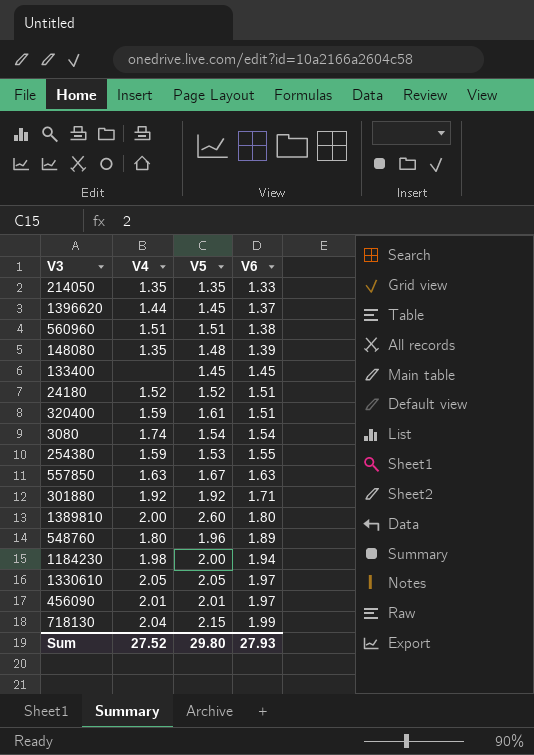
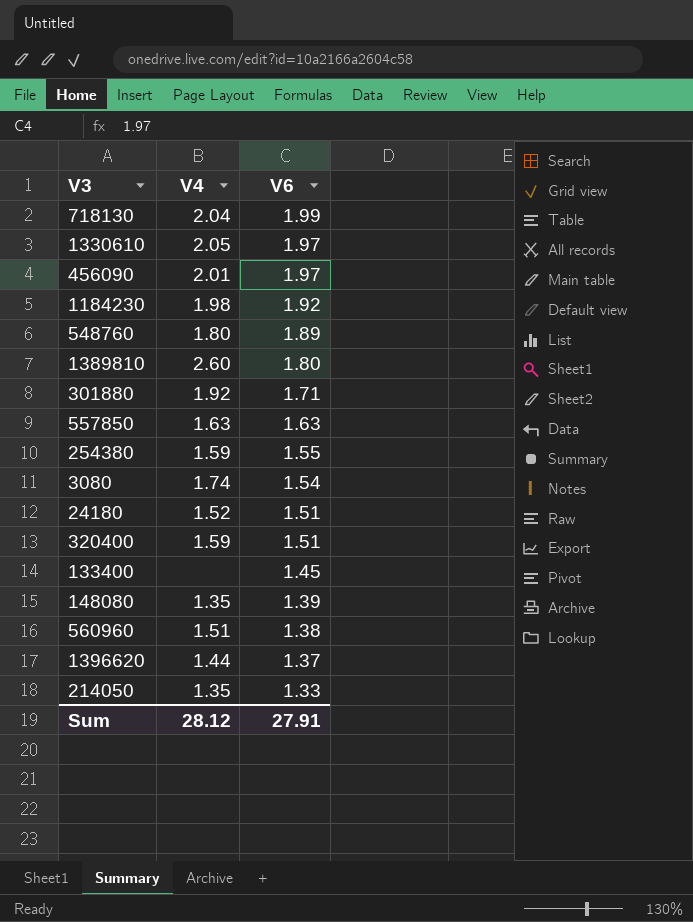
row order: V6 ascending -> V6 descending
column V5 | position: 3 -> none
1184230 | V6: 1.94 -> 1.92
1389810 | V4: 2.00 -> 2.60
Sum | V4: 27.52 -> 28.12
Sum | V6: 27.93 -> 27.91

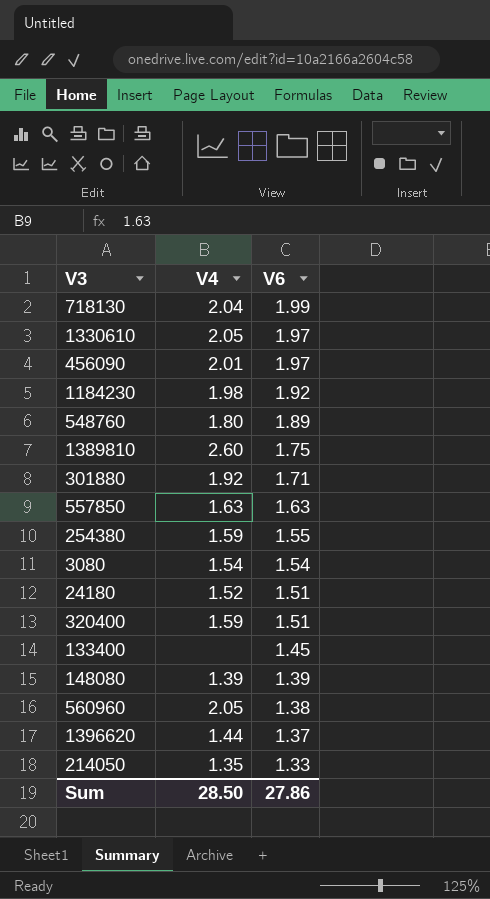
1389810 | V6: 1.80 -> 1.75
3080 | V4: 1.74 -> 1.54
148080 | V4: 1.35 -> 1.39
560960 | V4: 1.51 -> 2.05
Sum | V4: 28.12 -> 28.50
Sum | V6: 27.91 -> 27.86

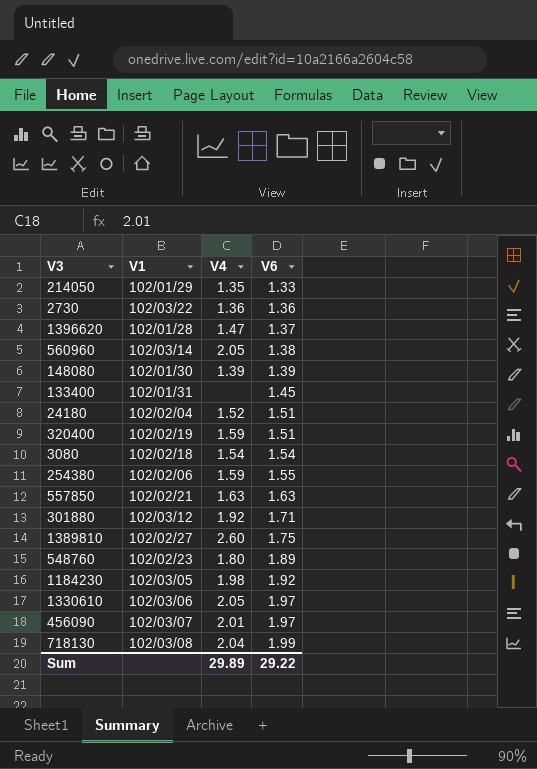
row order: V6 descending -> V6 ascending
column V1 | position: none -> 2
row 2730: none -> 102/03/22 | 1.36 | 1.36
1396620 | V4: 1.44 -> 1.47
Sum | V4: 28.50 -> 29.89
Sum | V6: 27.86 -> 29.22

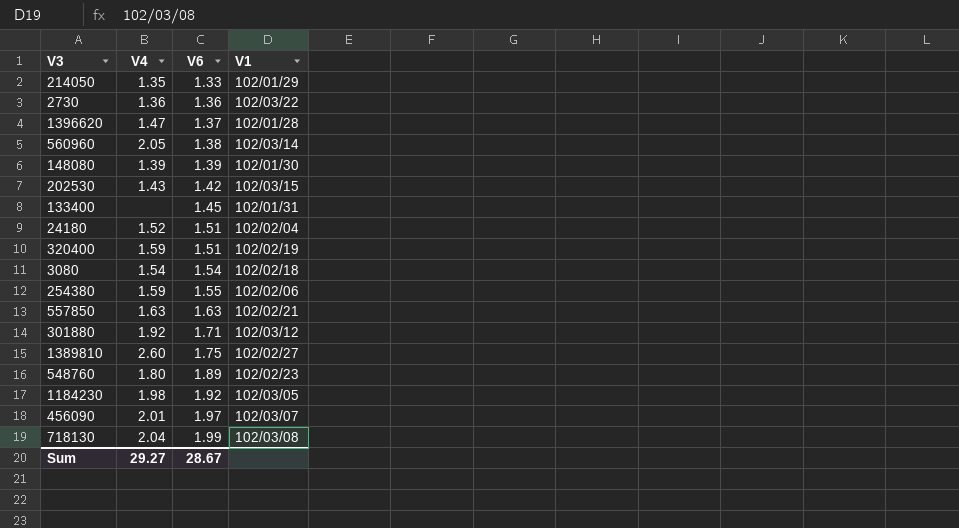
column V1 | position: 2 -> 4
row 1330610: 102/03/06 | 2.05 | 1.97 -> none
row 202530: none -> 1.43 | 1.42 | 102/03/15
Sum | V4: 29.89 -> 29.27
Sum | V6: 29.22 -> 28.67

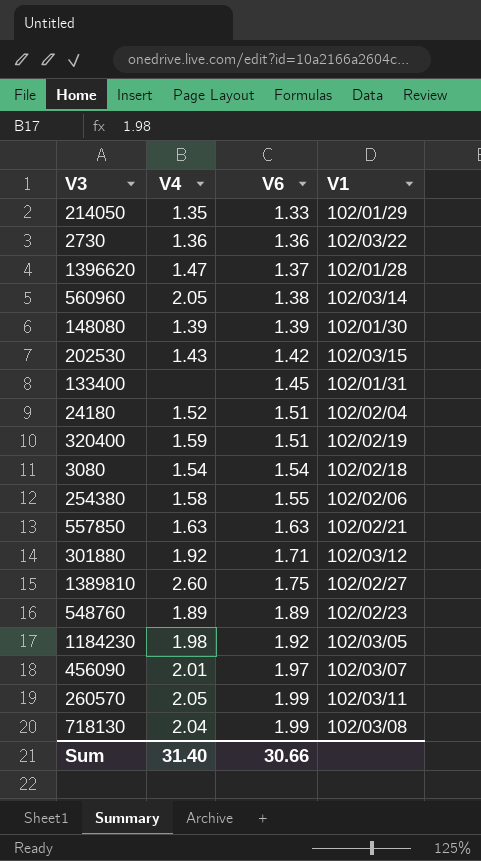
254380 | V4: 1.59 -> 1.58
548760 | V4: 1.80 -> 1.89
row 260570: none -> 2.05 | 1.99 | 102/03/11
Sum | V4: 29.27 -> 31.40
Sum | V6: 28.67 -> 30.66

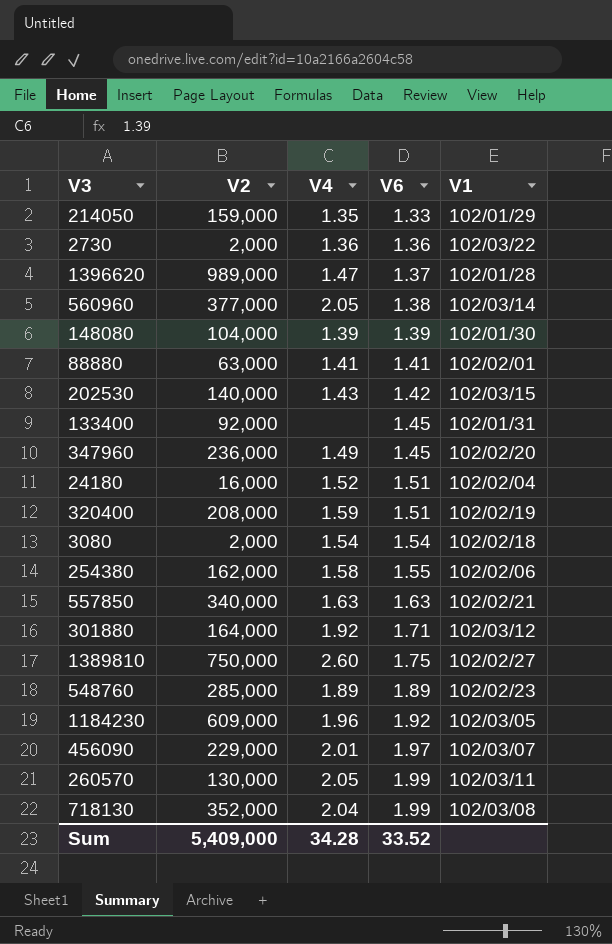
column V2 | position: none -> 2
row 88880: none -> 63,000 | 1.41 | 1.41 | 102/02/01
row 347960: none -> 236,000 | 1.49 | 1.45 | 102/02/20
1184230 | V4: 1.98 -> 1.96
Sum | V4: 31.40 -> 34.28
Sum | V6: 30.66 -> 33.52

